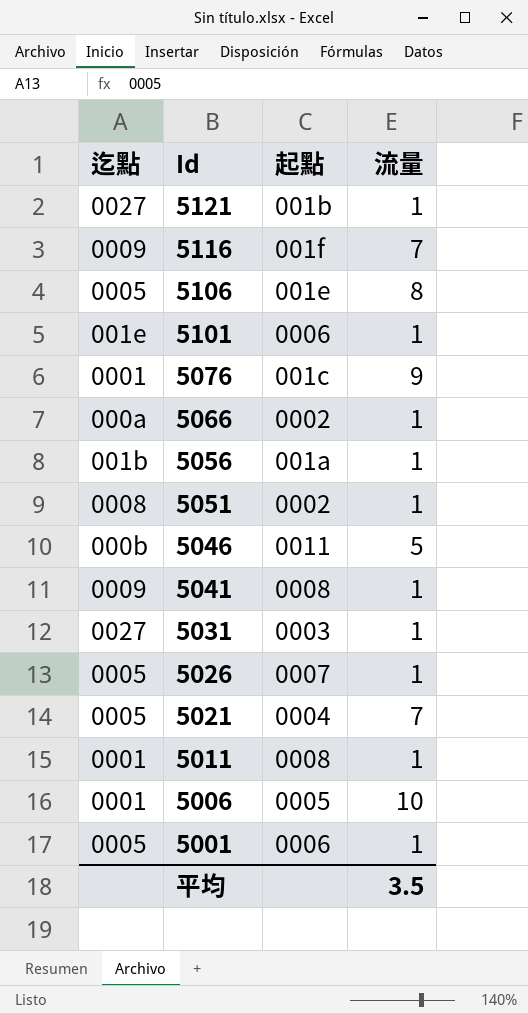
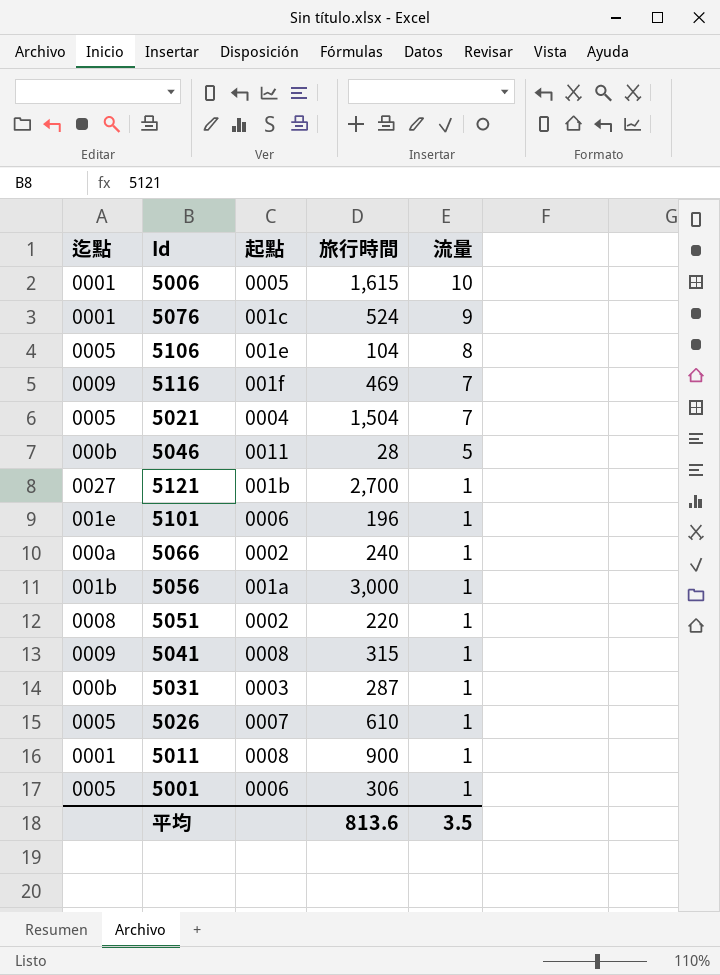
row order: Id descending -> 流量 descending
column 旅行時間 | position: none -> 4
5031 | 迄點: 0027 -> 000b

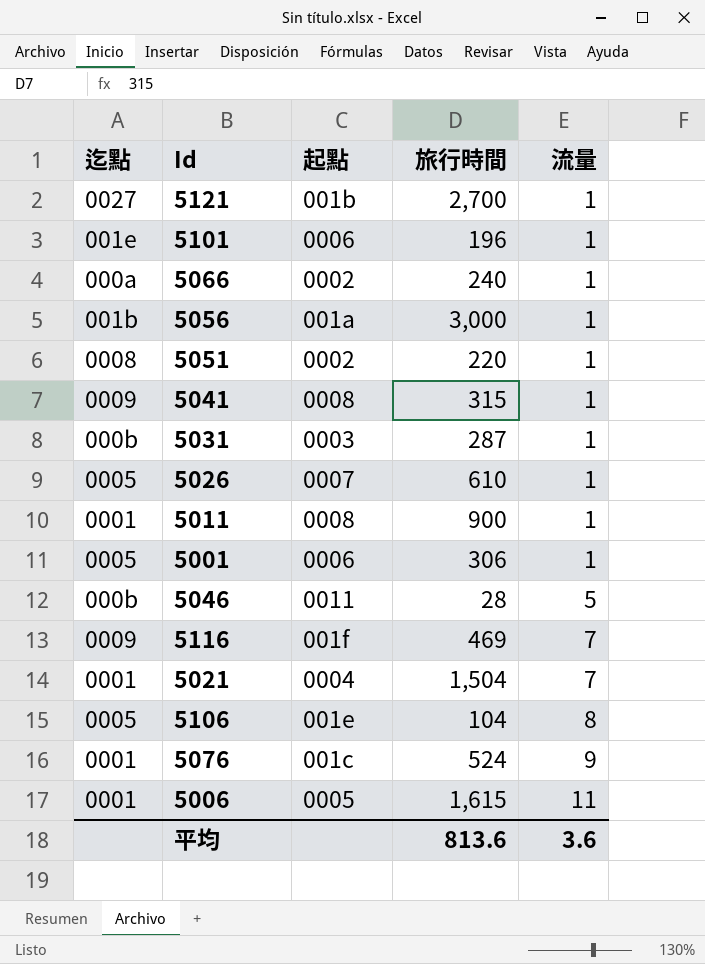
row order: 流量 descending -> 流量 ascending
5021 | 迄點: 0005 -> 0001
5006 | 流量: 10 -> 11
平均 | 流量: 3.5 -> 3.6

